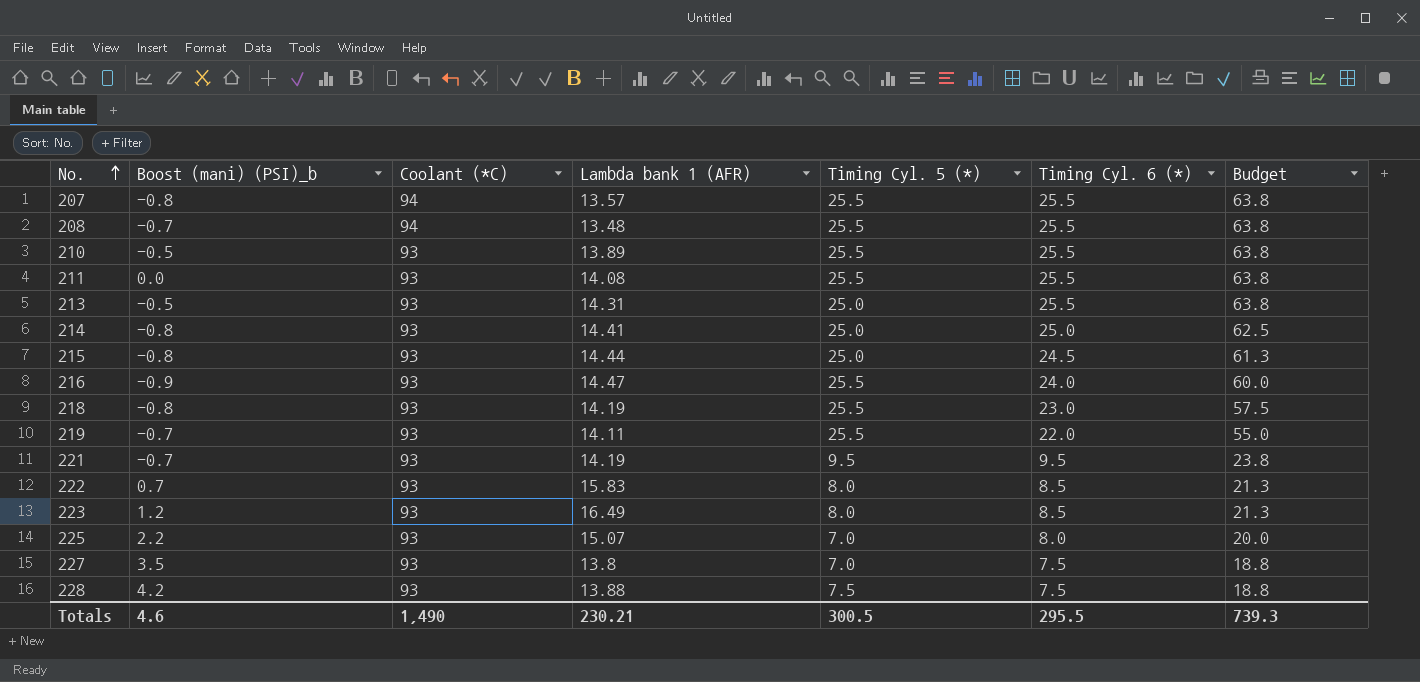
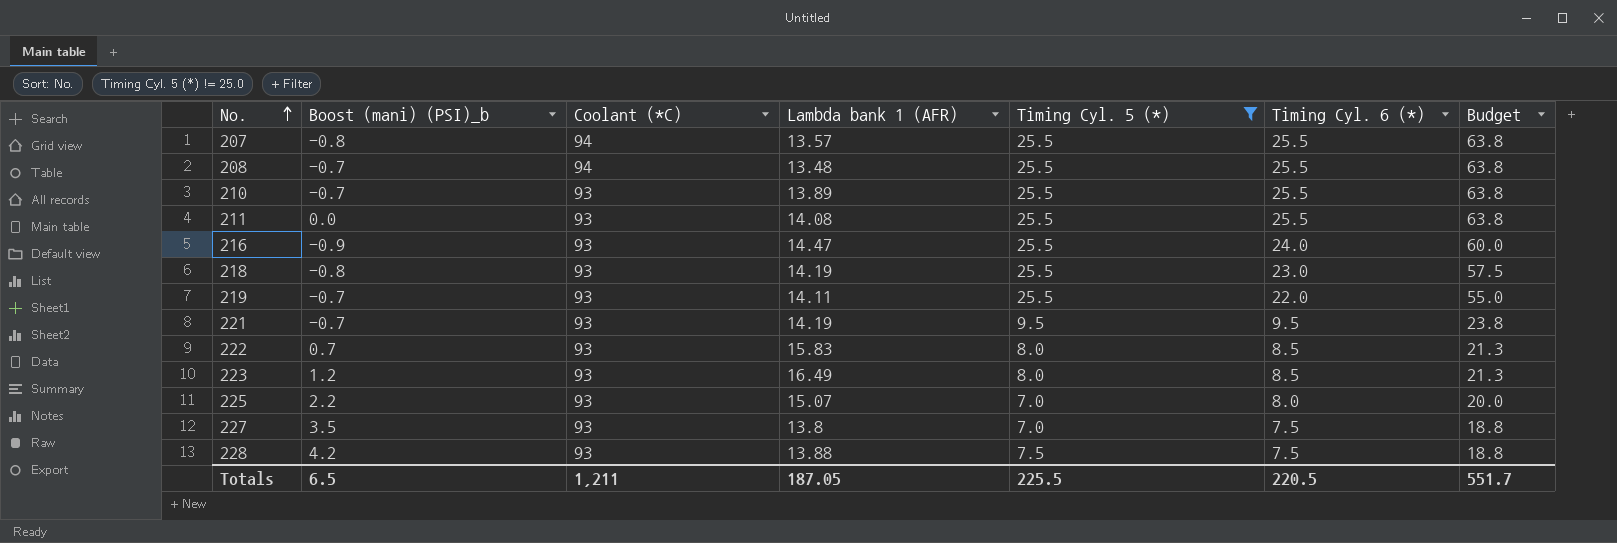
filter: none -> Timing Cyl. 5 (*) != 25.0
210 | Boost (mani) (PSI)_b: -0.5 -> -0.7
Totals | Boost (mani) (PSI)_b: 4.6 -> 6.5
Totals | Coolant (*C): 1,490 -> 1,211
Totals | Lambda bank 1 (AFR): 230.21 -> 187.05
Totals | Timing Cyl. 5 (*): 300.5 -> 225.5
Totals | Timing Cyl. 6 (*): 295.5 -> 220.5
Totals | Budget: 739.3 -> 551.7

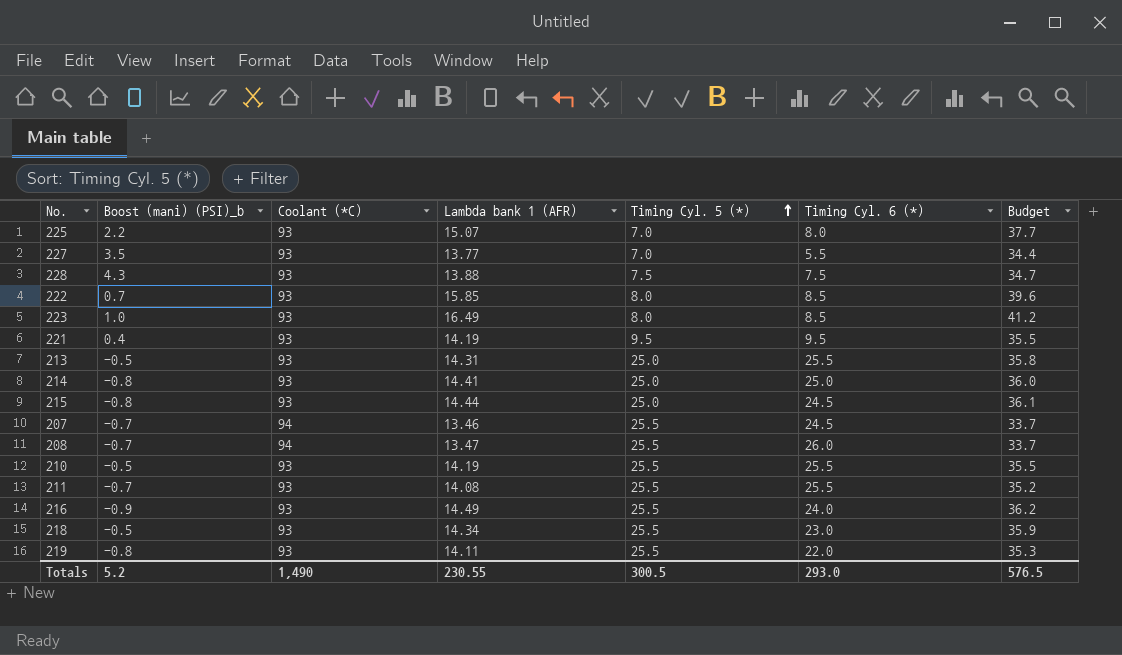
filter: Timing Cyl. 5 (*) != 25.0 -> none
row order: No. ascending -> Timing Cyl. 5 (*) ascending
column Budget | formula: [Timing Cyl. 6 (*)] * 2.5 -> [Lambda bank 1 (AFR)] * 2.5
227 | Lambda bank 1 (AFR): 13.8 -> 13.77
227 | Timing Cyl. 6 (*): 7.5 -> 5.5
228 | Boost (mani) (PSI)_b: 4.2 -> 4.3
222 | Lambda bank 1 (AFR): 15.83 -> 15.85
223 | Boost (mani) (PSI)_b: 1.2 -> 1.0
221 | Boost (mani) (PSI)_b: -0.7 -> 0.4
207 | Boost (mani) (PSI)_b: -0.8 -> -0.7
207 | Lambda bank 1 (AFR): 13.57 -> 13.46
207 | Timing Cyl. 6 (*): 25.5 -> 24.5
208 | Lambda bank 1 (AFR): 13.48 -> 13.47
208 | Timing Cyl. 6 (*): 25.5 -> 26.0
210 | Boost (mani) (PSI)_b: -0.7 -> -0.5
210 | Lambda bank 1 (AFR): 13.89 -> 14.19
211 | Boost (mani) (PSI)_b: 0.0 -> -0.7
216 | Lambda bank 1 (AFR): 14.47 -> 14.49
218 | Boost (mani) (PSI)_b: -0.8 -> -0.5
218 | Lambda bank 1 (AFR): 14.19 -> 14.34
219 | Boost (mani) (PSI)_b: -0.7 -> -0.8
Totals | Boost (mani) (PSI)_b: 6.5 -> 5.2
Totals | Coolant (*C): 1,211 -> 1,490
Totals | Lambda bank 1 (AFR): 187.05 -> 230.55
Totals | Timing Cyl. 5 (*): 225.5 -> 300.5
Totals | Timing Cyl. 6 (*): 220.5 -> 293.0
Totals | Budget: 551.7 -> 576.5

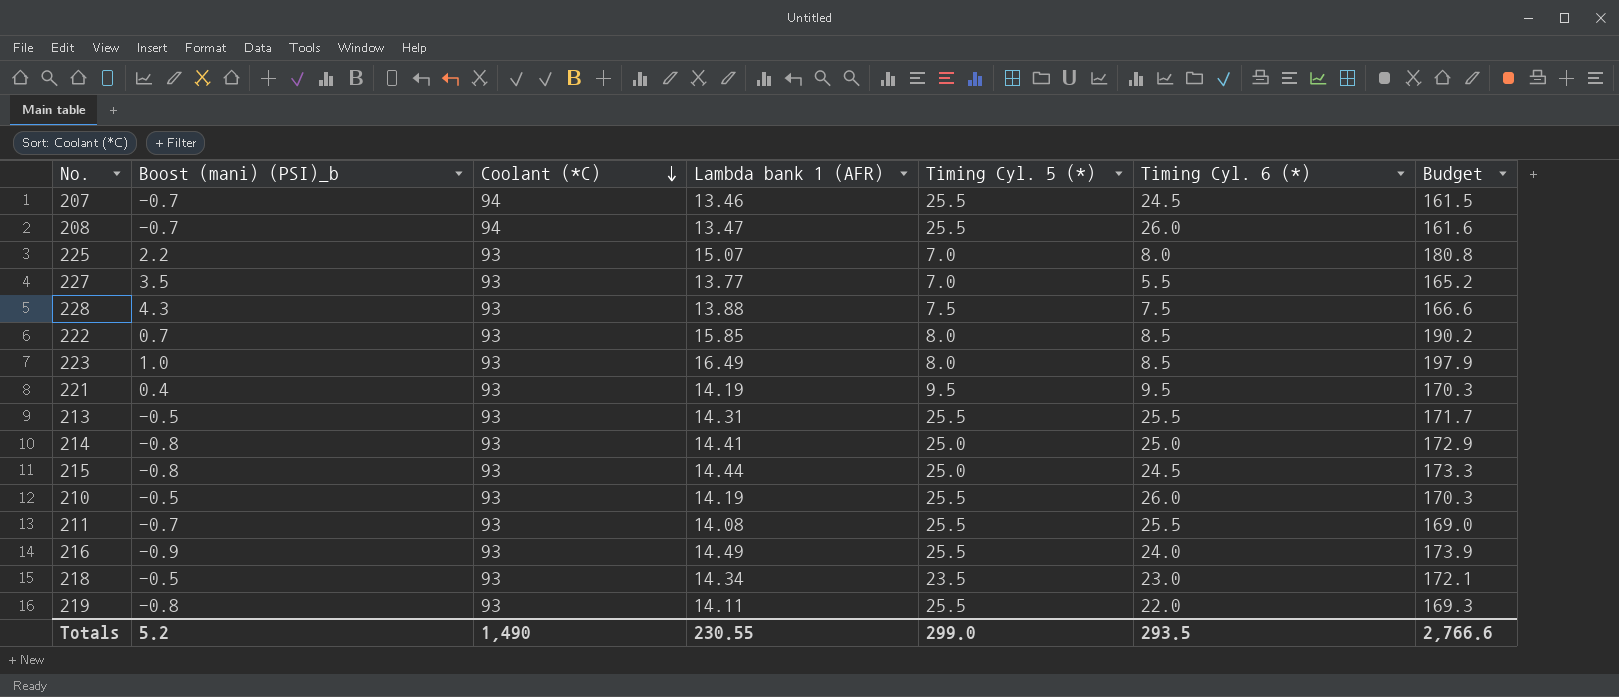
row order: Timing Cyl. 5 (*) ascending -> Coolant (*C) descending
column Budget | formula: [Lambda bank 1 (AFR)] * 2.5 -> [Lambda bank 1 (AFR)] * 12
213 | Timing Cyl. 5 (*): 25.0 -> 25.5
210 | Timing Cyl. 6 (*): 25.5 -> 26.0
218 | Timing Cyl. 5 (*): 25.5 -> 23.5
Totals | Timing Cyl. 5 (*): 300.5 -> 299.0
Totals | Timing Cyl. 6 (*): 293.0 -> 293.5
Totals | Budget: 576.5 -> 2,766.6

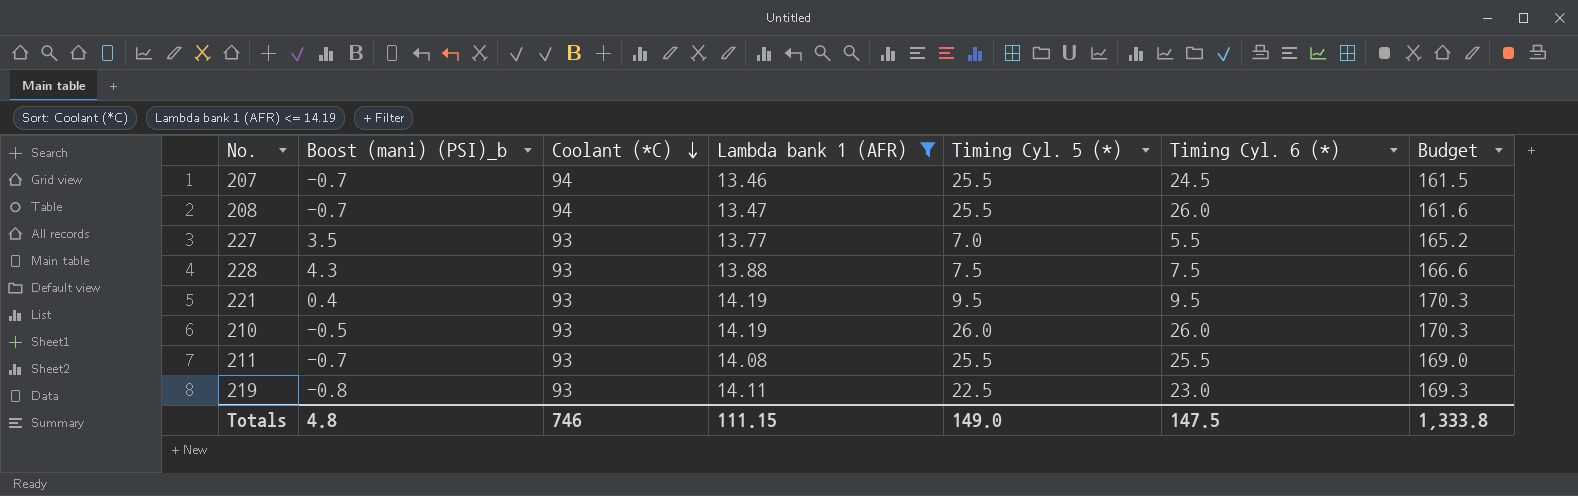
filter: none -> Lambda bank 1 (AFR) <= 14.19
210 | Timing Cyl. 5 (*): 25.5 -> 26.0
219 | Timing Cyl. 5 (*): 25.5 -> 22.5
219 | Timing Cyl. 6 (*): 22.0 -> 23.0
Totals | Boost (mani) (PSI)_b: 5.2 -> 4.8
Totals | Coolant (*C): 1,490 -> 746
Totals | Lambda bank 1 (AFR): 230.55 -> 111.15
Totals | Timing Cyl. 5 (*): 299.0 -> 149.0
Totals | Timing Cyl. 6 (*): 293.5 -> 147.5
Totals | Budget: 2,766.6 -> 1,333.8

